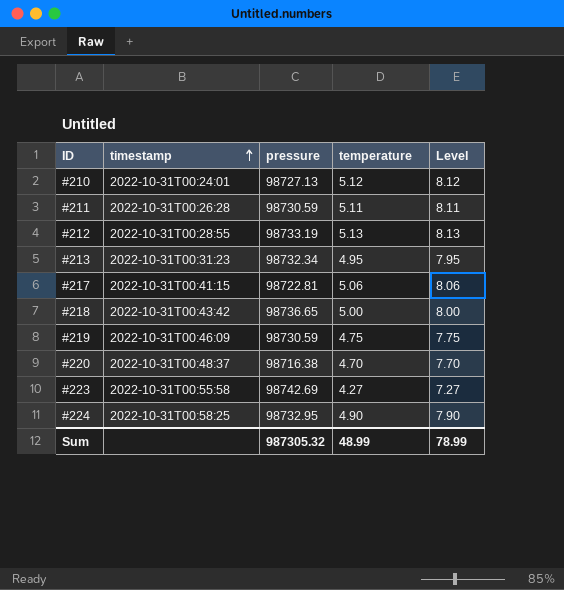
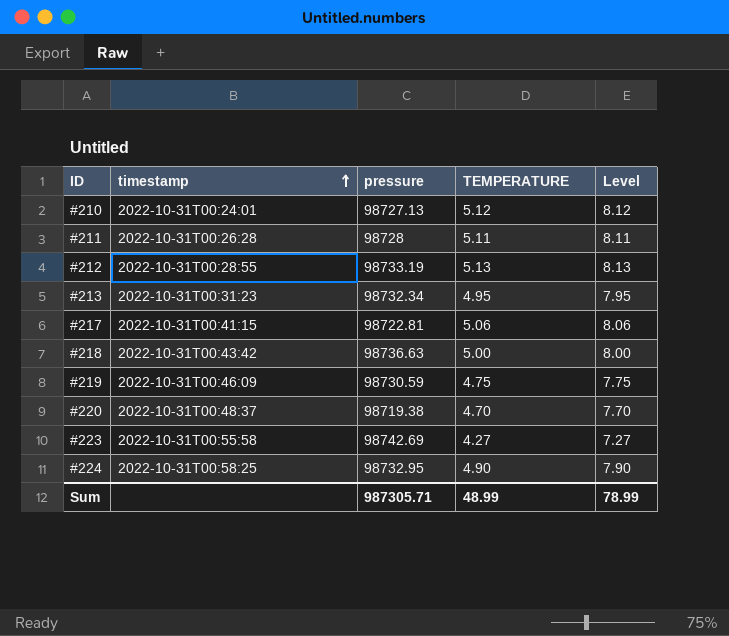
column name: temperature -> TEMPERATURE
#211 | pressure: 98730.59 -> 98728
#218 | pressure: 98736.65 -> 98736.63
#220 | pressure: 98716.38 -> 98719.38
Sum | pressure: 987305.32 -> 987305.71

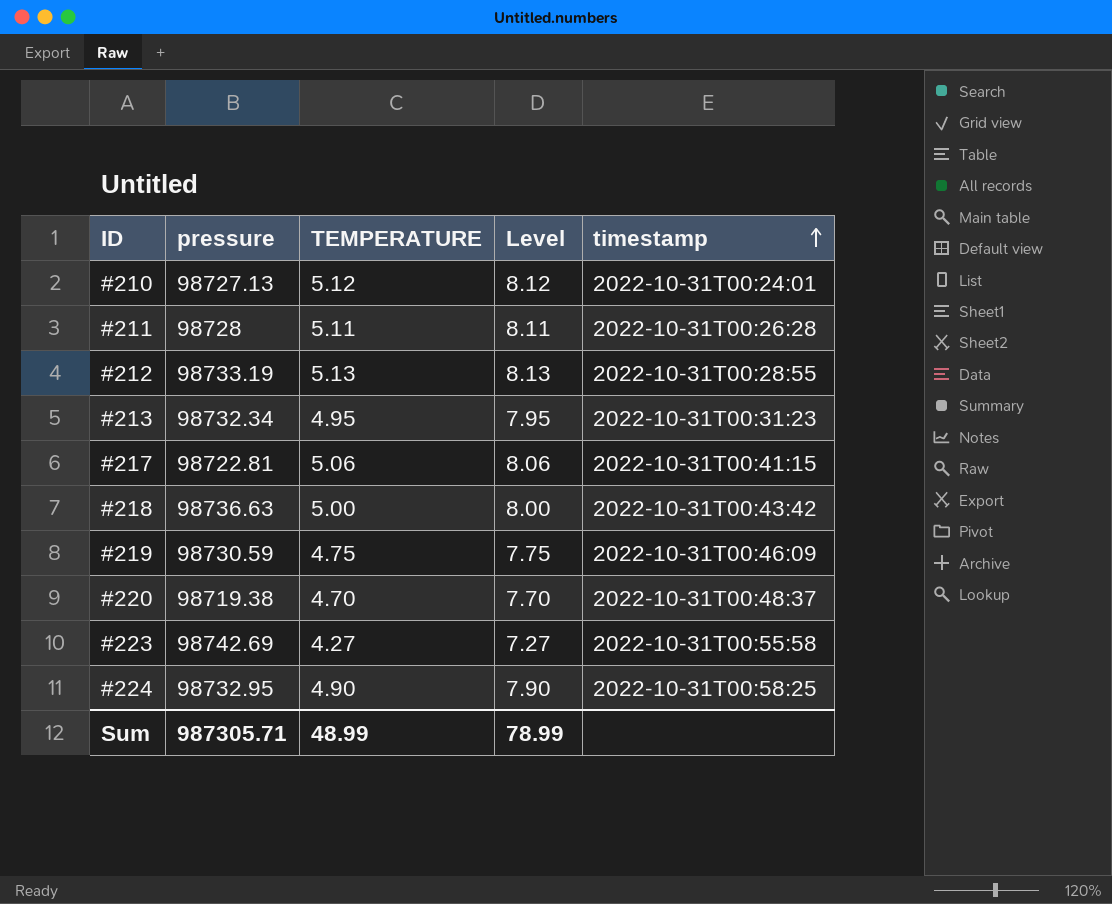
column timestamp | position: 2 -> 5

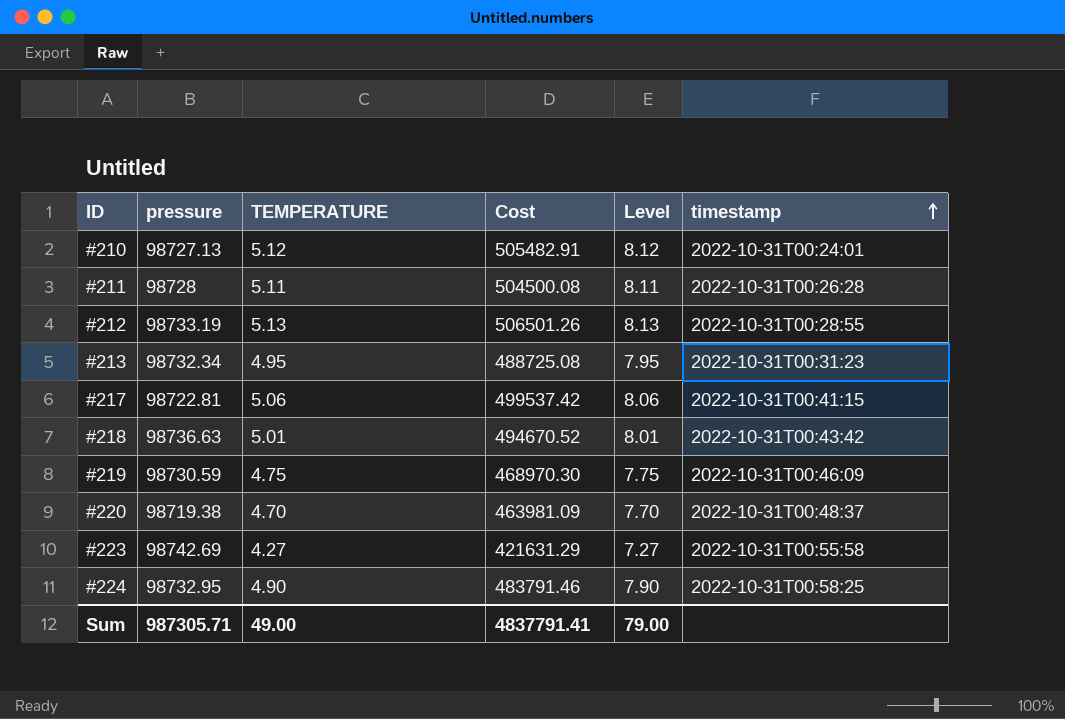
column Cost | formula: none -> [pressure] * [TEMPERATURE]
#218 | TEMPERATURE: 5.00 -> 5.01
#218 | Level: 8.00 -> 8.01
Sum | TEMPERATURE: 48.99 -> 49.00
Sum | Level: 78.99 -> 79.00

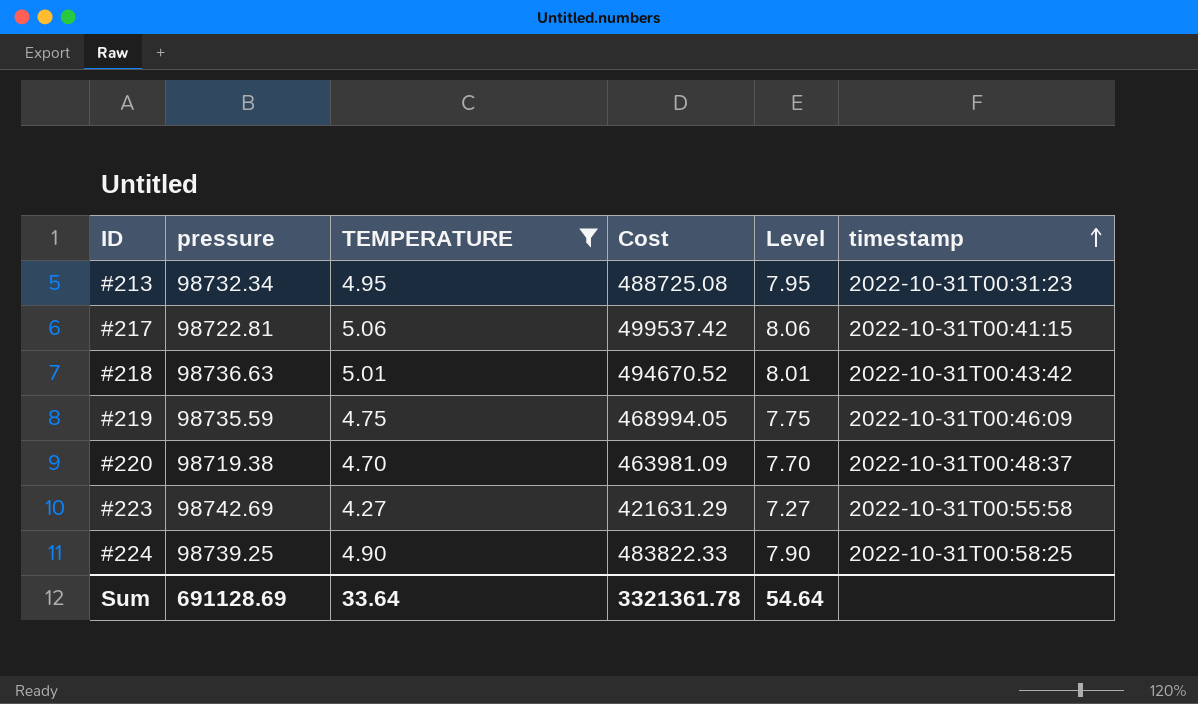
filter: none -> TEMPERATURE <= 5.06
#219 | pressure: 98730.59 -> 98735.59
#219 | Cost: 468970.30 -> 468994.05
#224 | pressure: 98732.95 -> 98739.25
#224 | Cost: 483791.46 -> 483822.33
Sum | pressure: 987305.71 -> 691128.69
Sum | TEMPERATURE: 49.00 -> 33.64
Sum | Cost: 4837791.41 -> 3321361.78
Sum | Level: 79.00 -> 54.64

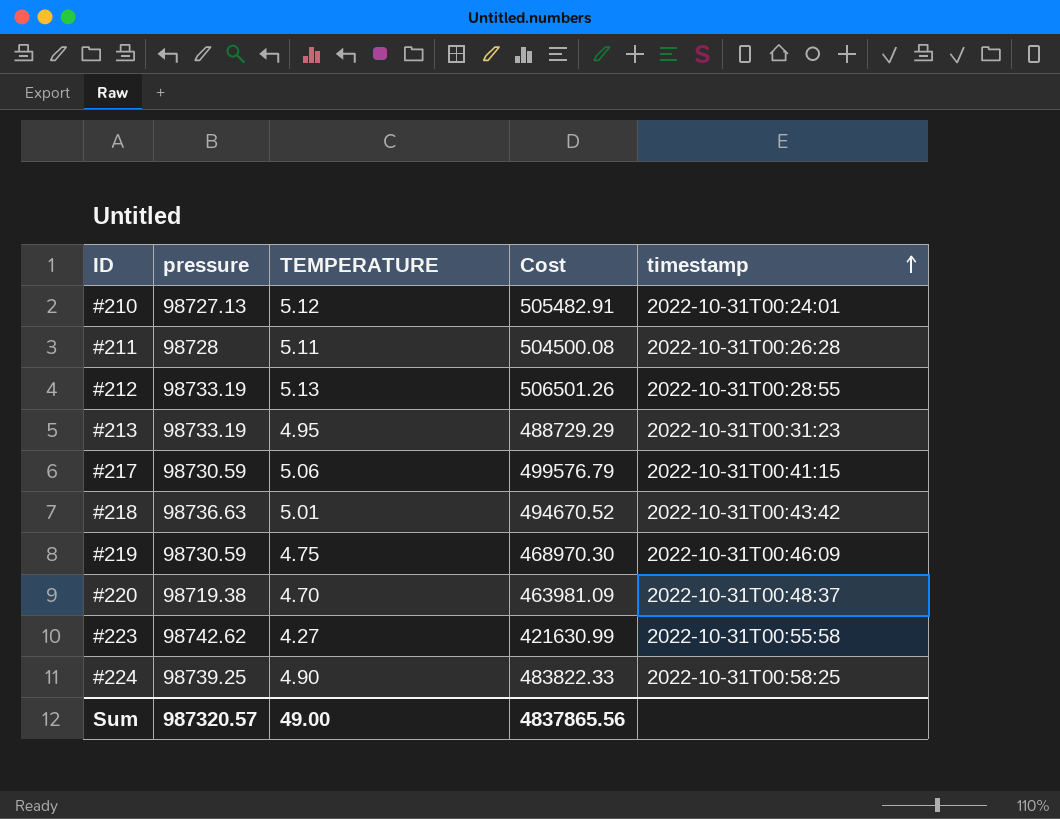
filter: TEMPERATURE <= 5.06 -> none
column Level | formula: [TEMPERATURE] + 3 -> none
#213 | pressure: 98732.34 -> 98733.19
#213 | Cost: 488725.08 -> 488729.29
#217 | pressure: 98722.81 -> 98730.59
#217 | Cost: 499537.42 -> 499576.79
#219 | pressure: 98735.59 -> 98730.59
#219 | Cost: 468994.05 -> 468970.30
#223 | pressure: 98742.69 -> 98742.62
#223 | Cost: 421631.29 -> 421630.99
Sum | pressure: 691128.69 -> 987320.57
Sum | TEMPERATURE: 33.64 -> 49.00
Sum | Cost: 3321361.78 -> 4837865.56

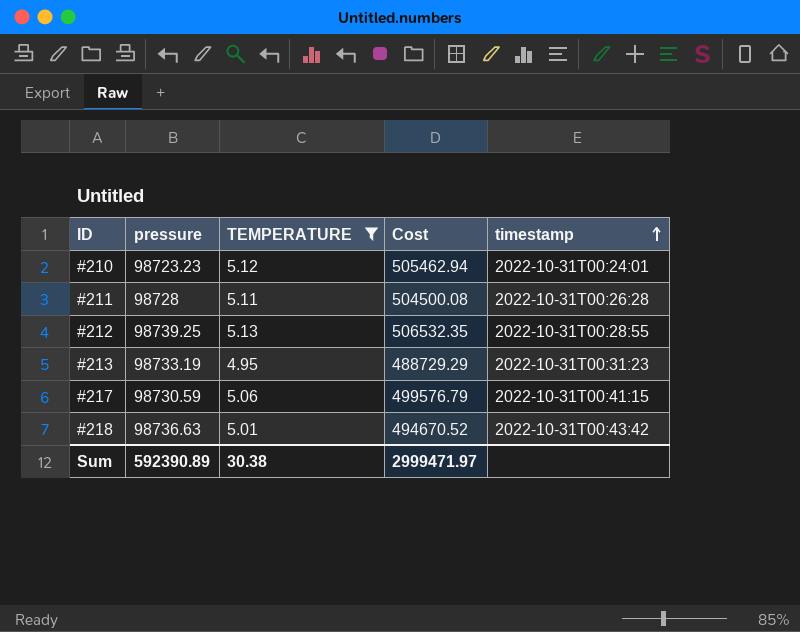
filter: none -> TEMPERATURE >= 4.95
#210 | pressure: 98727.13 -> 98723.23
#210 | Cost: 505482.91 -> 505462.94
#212 | pressure: 98733.19 -> 98739.25
#212 | Cost: 506501.26 -> 506532.35
Sum | pressure: 987320.57 -> 592390.89
Sum | TEMPERATURE: 49.00 -> 30.38
Sum | Cost: 4837865.56 -> 2999471.97

